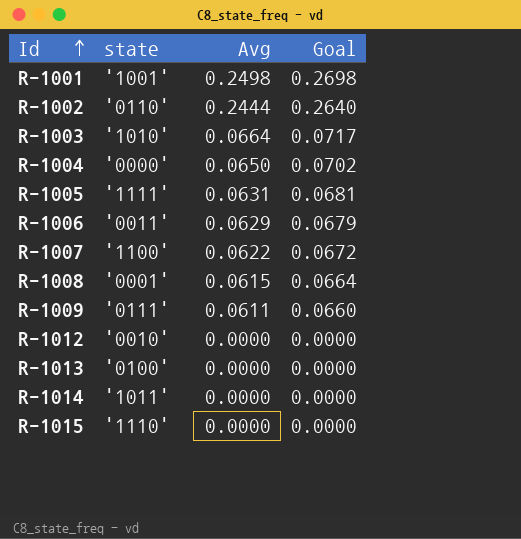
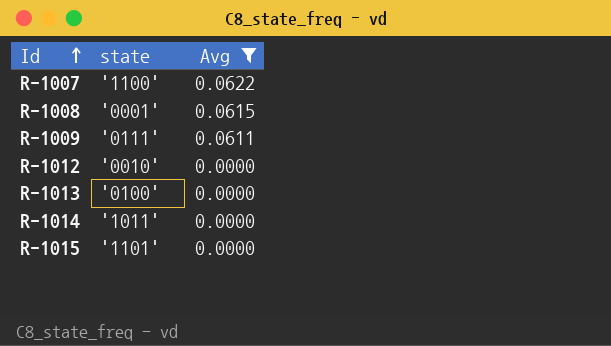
filter: none -> Avg <= 0.0622
column Goal | formula: [Avg] * 1.08 -> none
R-1015 | state: '1110' -> '1101'

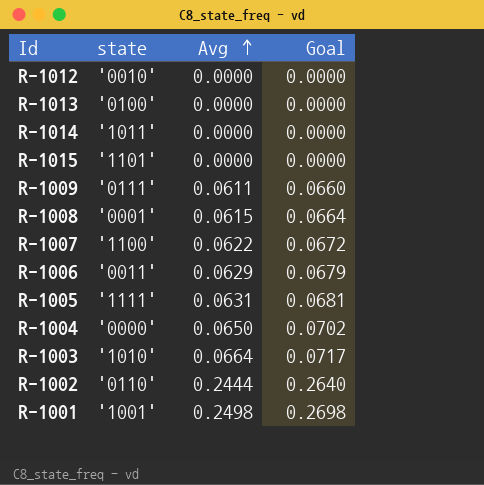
filter: Avg <= 0.0622 -> none
row order: Id ascending -> Avg ascending
column Goal | formula: none -> [Avg] * 1.08

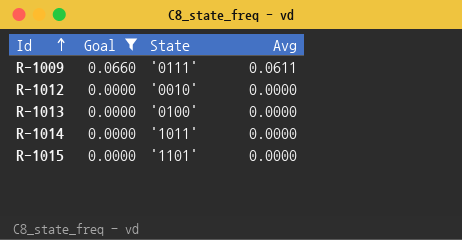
filter: none -> Goal <= 0.0660
row order: Avg ascending -> Id ascending
column Goal | position: 4 -> 2
column name: state -> State

